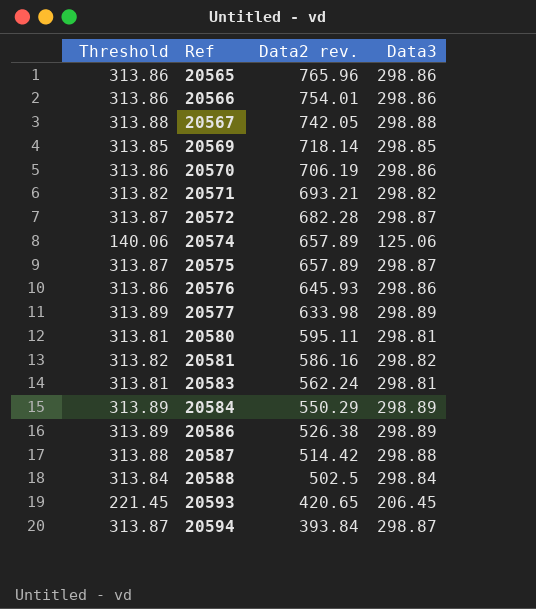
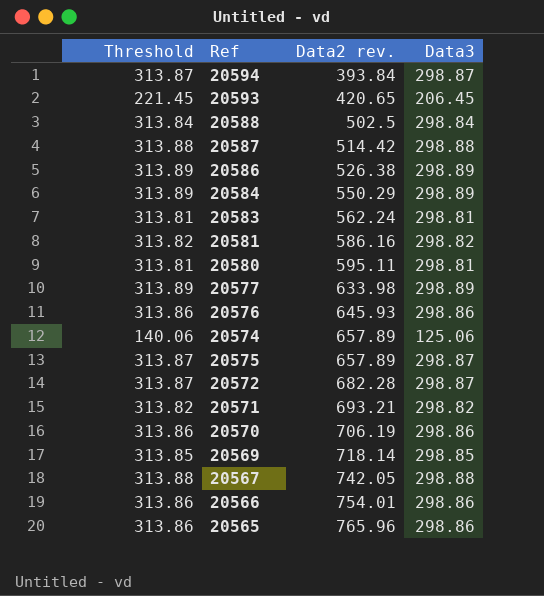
row order: Ref ascending -> Data2 rev. ascending

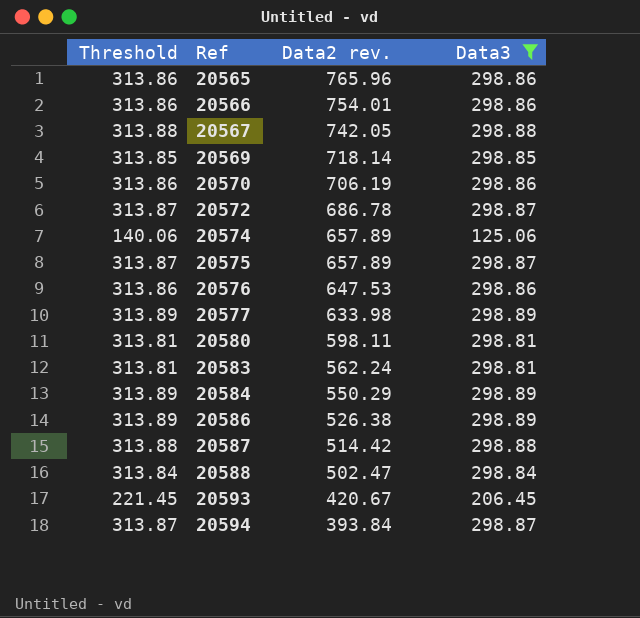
filter: none -> Data3 != 298.82
row order: Data2 rev. ascending -> Ref ascending
20572 | Data2 rev.: 682.28 -> 686.78
20576 | Data2 rev.: 645.93 -> 647.53
20580 | Data2 rev.: 595.11 -> 598.11
20588 | Data2 rev.: 502.5 -> 502.47
20593 | Data2 rev.: 420.65 -> 420.67

